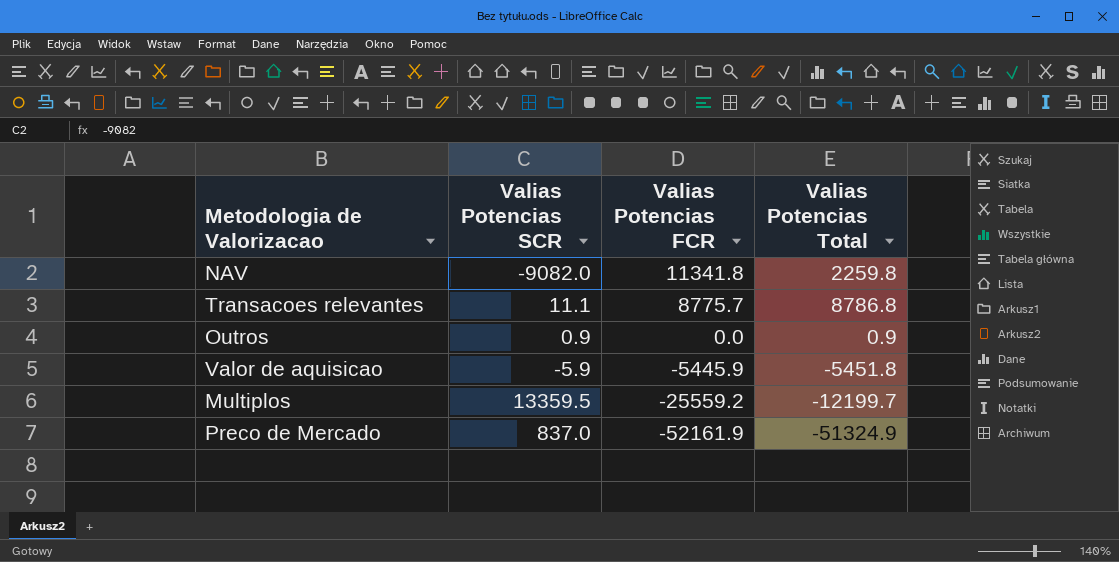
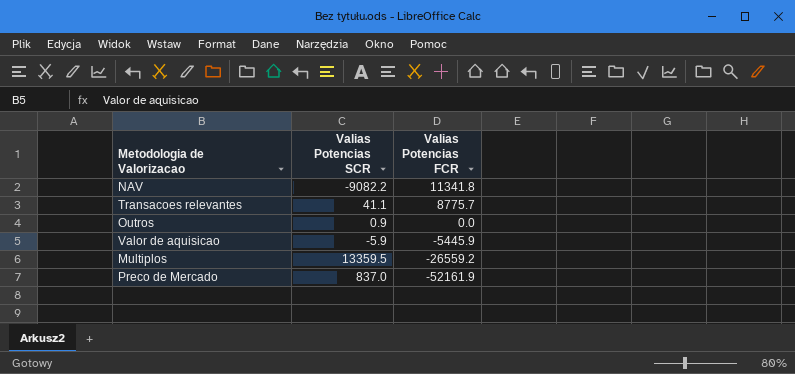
column Valias Potencias Total | formula: [Valias Potencias SCR] + [Valias Potencias FCR] -> none
NAV | Valias Potencias SCR: -9082.0 -> -9082.2
Transacoes relevantes | Valias Potencias SCR: 11.1 -> 41.1
Multiplos | Valias Potencias FCR: -25559.2 -> -26559.2

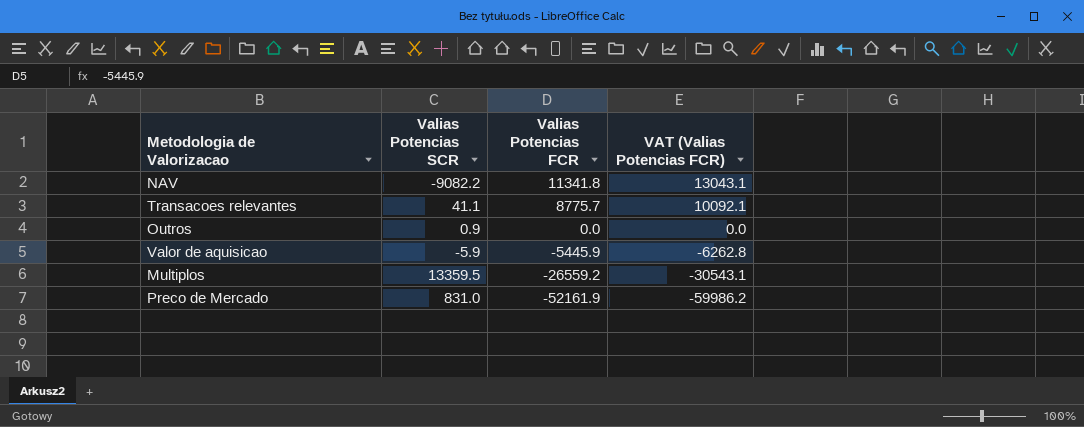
column VAT (Valias Potencias FCR) | formula: none -> [Valias Potencias FCR] * 1.15
Preco de Mercado | Valias Potencias SCR: 837.0 -> 831.0

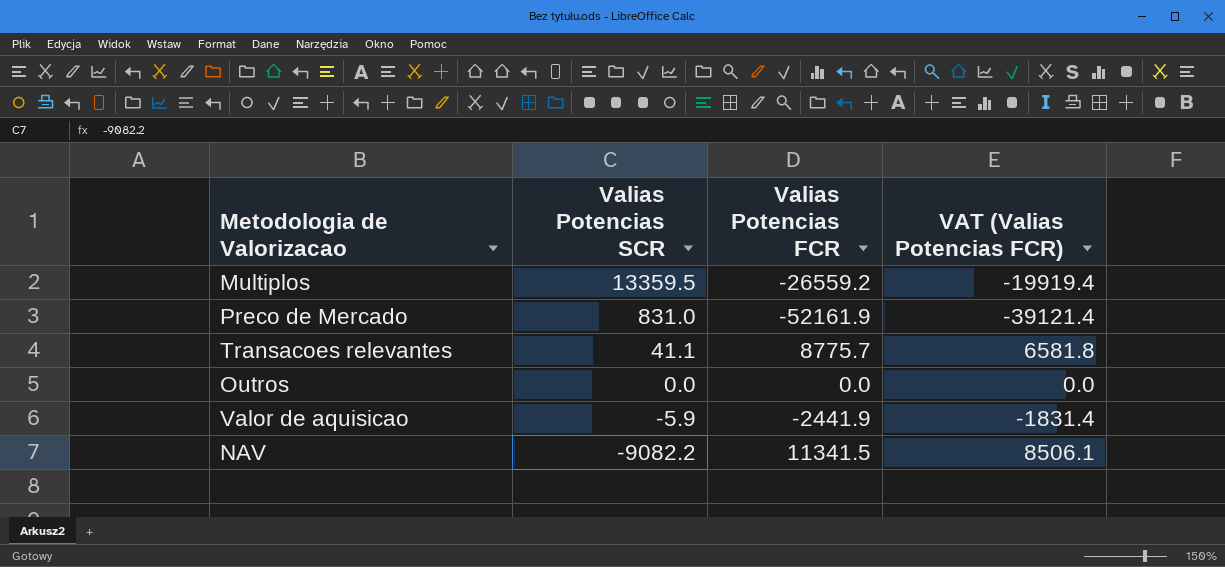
row order: Valias Potencias FCR descending -> Valias Potencias SCR descending
column VAT (Valias Potencias FCR) | formula: [Valias Potencias FCR] * 1.15 -> [Valias Potencias FCR] * 0.75
Outros | Valias Potencias SCR: 0.9 -> 0.0
Valor de aquisicao | Valias Potencias FCR: -5445.9 -> -2441.9
NAV | Valias Potencias FCR: 11341.8 -> 11341.5

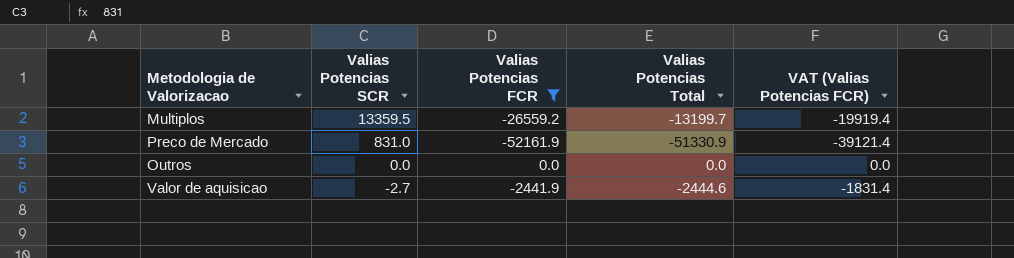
filter: none -> Valias Potencias FCR <= 0.0
column Valias Potencias Total | formula: none -> [Valias Potencias SCR] + [Valias Potencias FCR]
Valor de aquisicao | Valias Potencias SCR: -5.9 -> -2.7

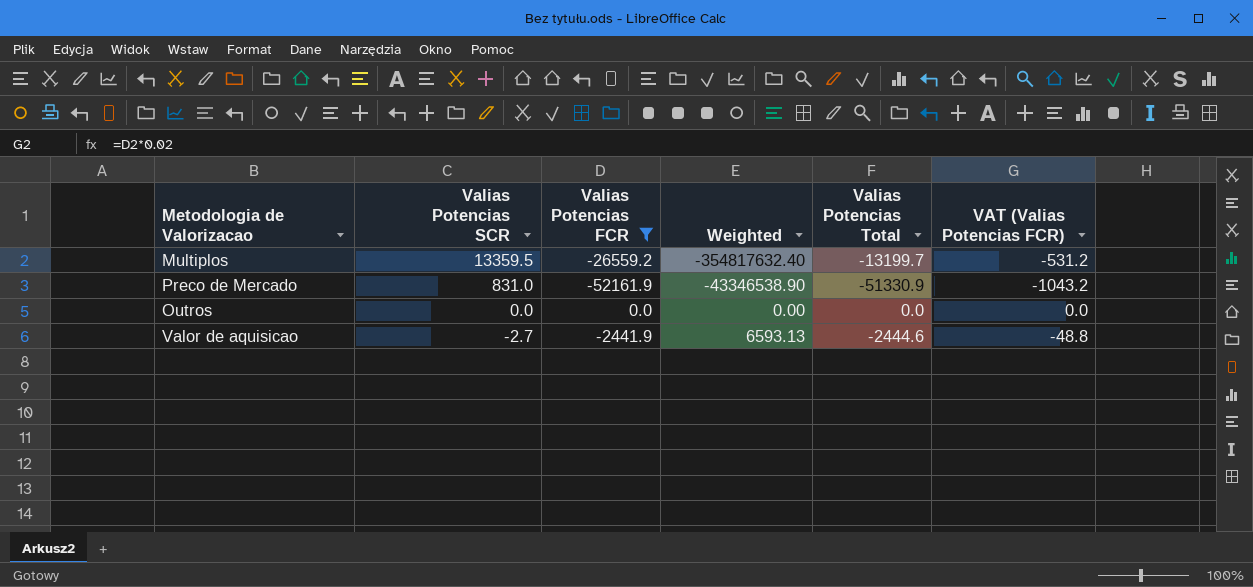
column Weighted | formula: none -> [Valias Potencias SCR] * [Valias Potencias FCR]
column VAT (Valias Potencias FCR) | formula: [Valias Potencias FCR] * 0.75 -> [Valias Potencias FCR] * 0.02

